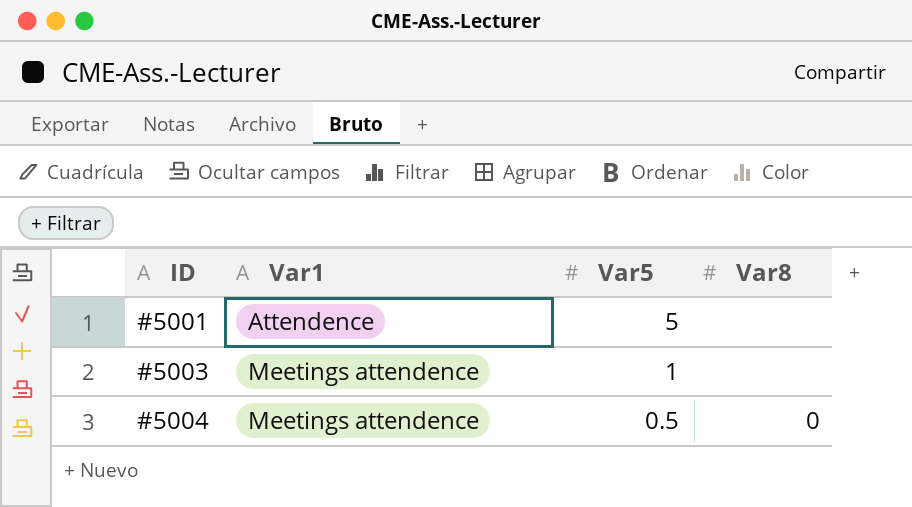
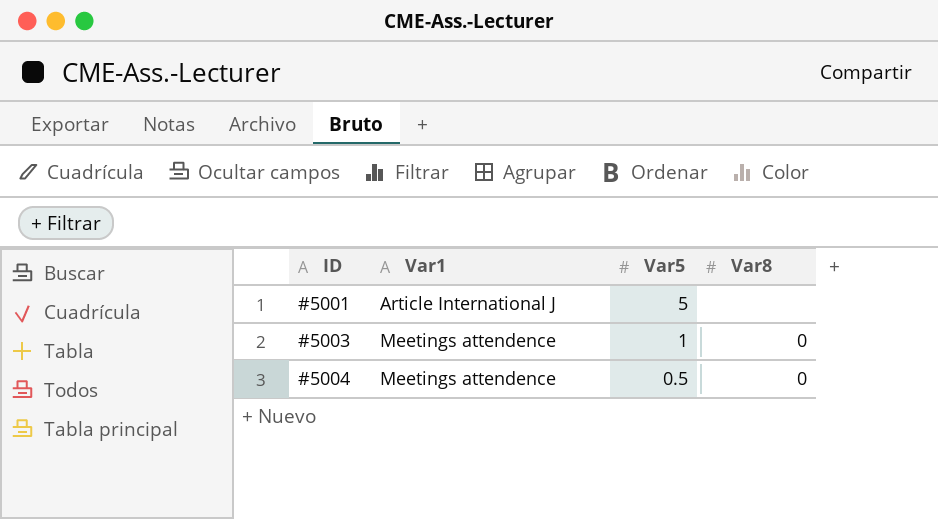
#5001 | Var1: Attendence -> Article International J
#5003 | Var8: none -> 0

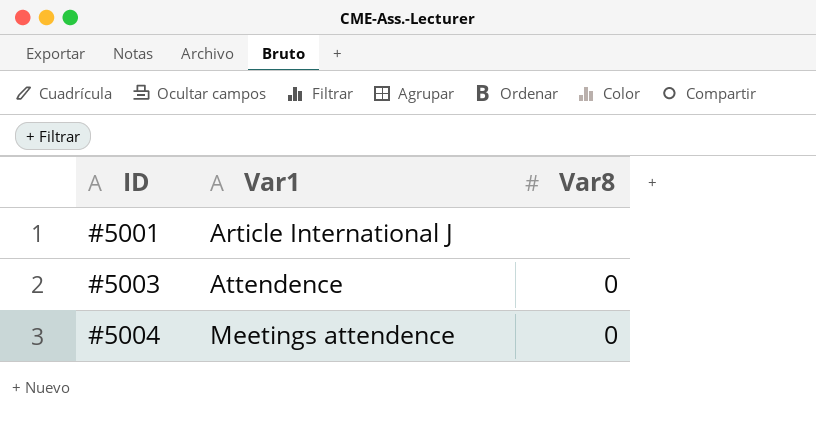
column Var5 | position: 3 -> none
#5003 | Var1: Meetings attendence -> Attendence

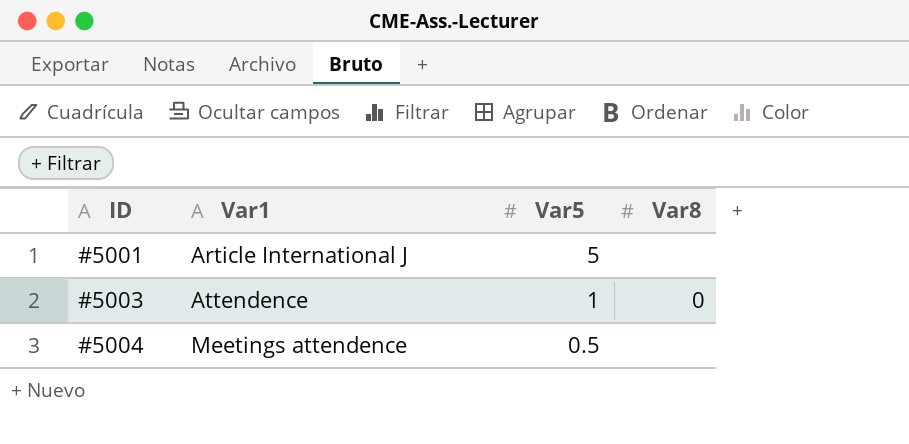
column Var5 | position: none -> 3
#5004 | Var8: 0 -> none

